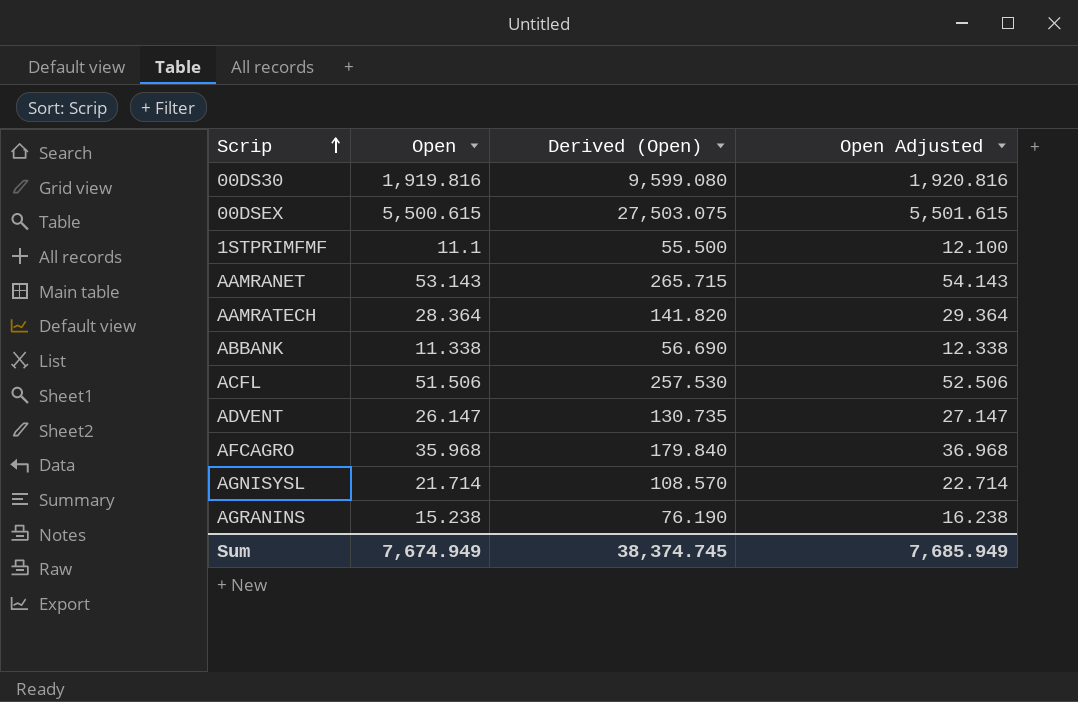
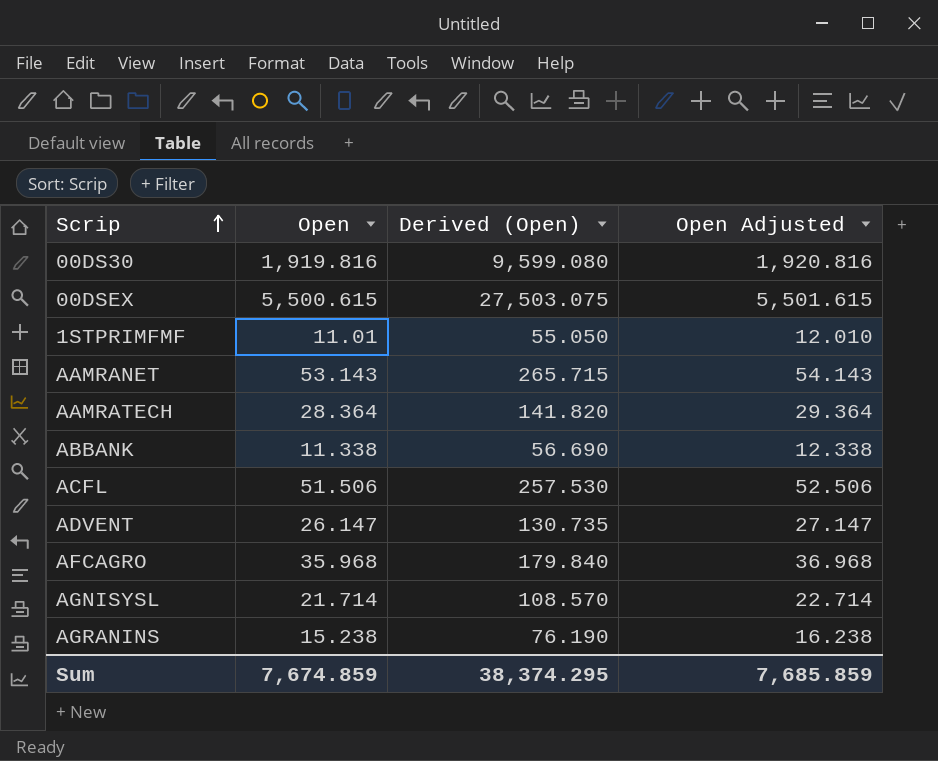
1STPRIMFMF | Open: 11.1 -> 11.01
1STPRIMFMF | Derived (Open): 55.500 -> 55.050
1STPRIMFMF | Open Adjusted: 12.100 -> 12.010
Sum | Open: 7,674.949 -> 7,674.859
Sum | Derived (Open): 38,374.745 -> 38,374.295
Sum | Open Adjusted: 7,685.949 -> 7,685.859

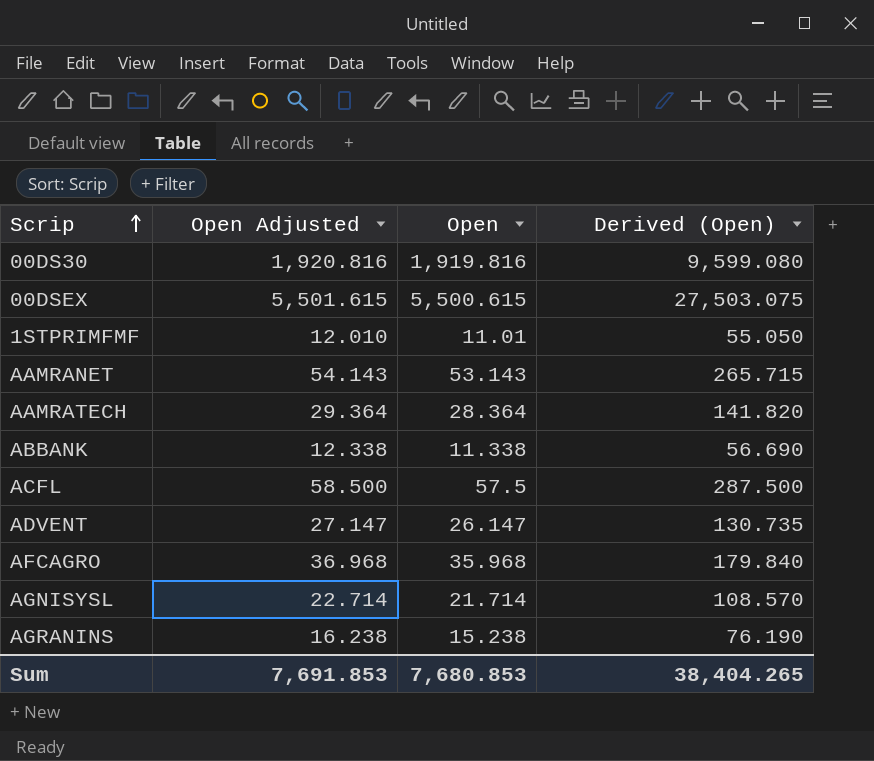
column Open Adjusted | position: 4 -> 2
ACFL | Open Adjusted: 52.506 -> 58.500
ACFL | Open: 51.506 -> 57.5
ACFL | Derived (Open): 257.530 -> 287.500
Sum | Open Adjusted: 7,685.859 -> 7,691.853
Sum | Open: 7,674.859 -> 7,680.853
Sum | Derived (Open): 38,374.295 -> 38,404.265

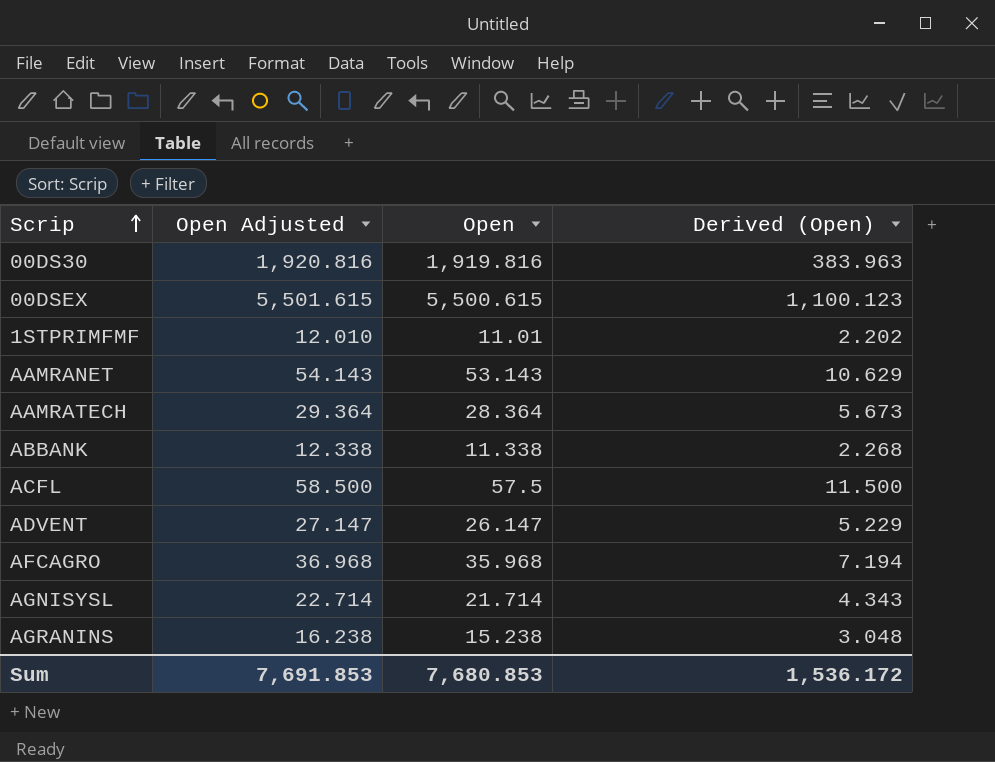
column Derived (Open) | formula: [Open] * 5 -> [Open] * 0.2
Sum | Derived (Open): 38,404.265 -> 1,536.172

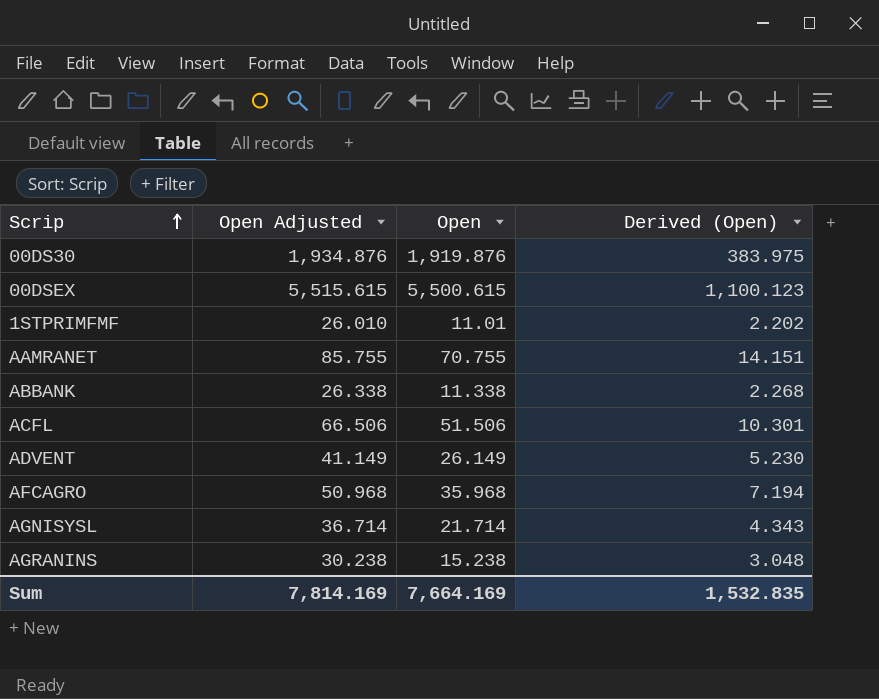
column Open Adjusted | formula: [Open] + 1 -> [Open] + 15
row AAMRATECH: 29.364 | 28.364 | 5.673 -> none
00DS30 | Open: 1,919.816 -> 1,919.876
00DS30 | Derived (Open): 383.963 -> 383.975
AAMRANET | Open: 53.143 -> 70.755
AAMRANET | Derived (Open): 10.629 -> 14.151
ACFL | Open: 57.5 -> 51.506
ACFL | Derived (Open): 11.500 -> 10.301
ADVENT | Open: 26.147 -> 26.149
ADVENT | Derived (Open): 5.229 -> 5.230
Sum | Open Adjusted: 7,691.853 -> 7,814.169
Sum | Open: 7,680.853 -> 7,664.169
Sum | Derived (Open): 1,536.172 -> 1,532.835

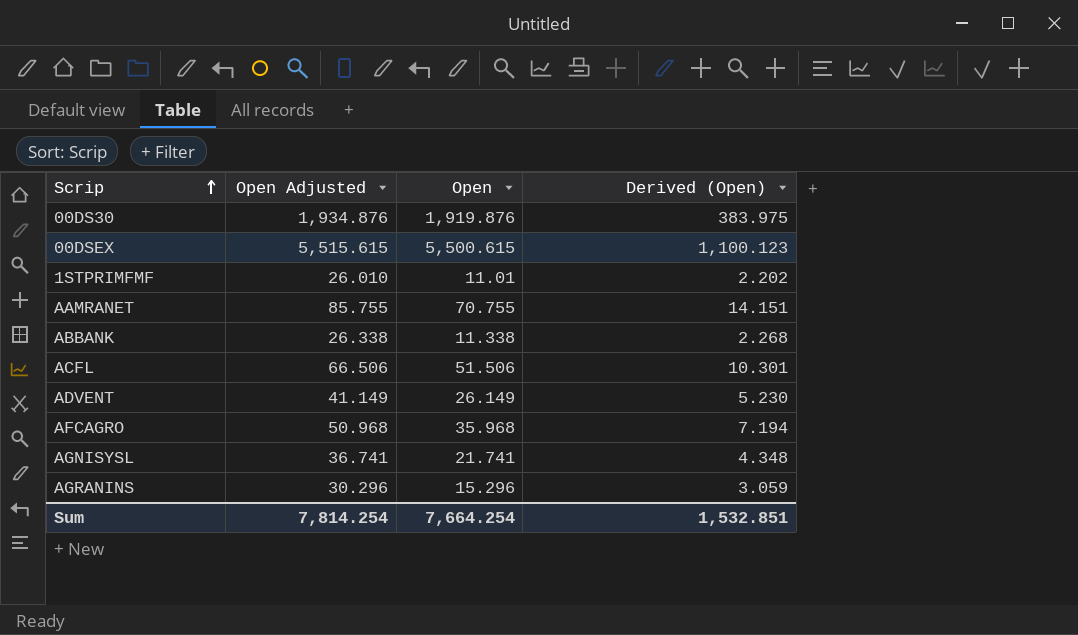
AGNISYSL | Open Adjusted: 36.714 -> 36.741
AGNISYSL | Open: 21.714 -> 21.741
AGNISYSL | Derived (Open): 4.343 -> 4.348
AGRANINS | Open Adjusted: 30.238 -> 30.296
AGRANINS | Open: 15.238 -> 15.296
AGRANINS | Derived (Open): 3.048 -> 3.059
Sum | Open Adjusted: 7,814.169 -> 7,814.254
Sum | Open: 7,664.169 -> 7,664.254
Sum | Derived (Open): 1,532.835 -> 1,532.851

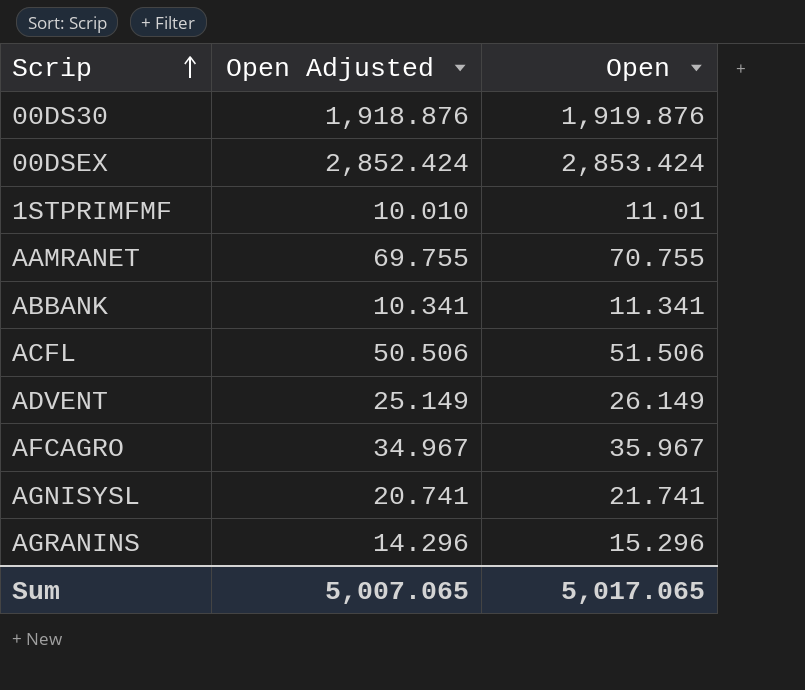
column Derived (Open) | formula: [Open] * 0.2 -> none
column Open Adjusted | formula: [Open] + 15 -> [Open] - 1
00DSEX | Open: 5,500.615 -> 2,853.424
ABBANK | Open: 11.338 -> 11.341
AFCAGRO | Open: 35.968 -> 35.967
Sum | Open Adjusted: 7,814.254 -> 5,007.065
Sum | Open: 7,664.254 -> 5,017.065

